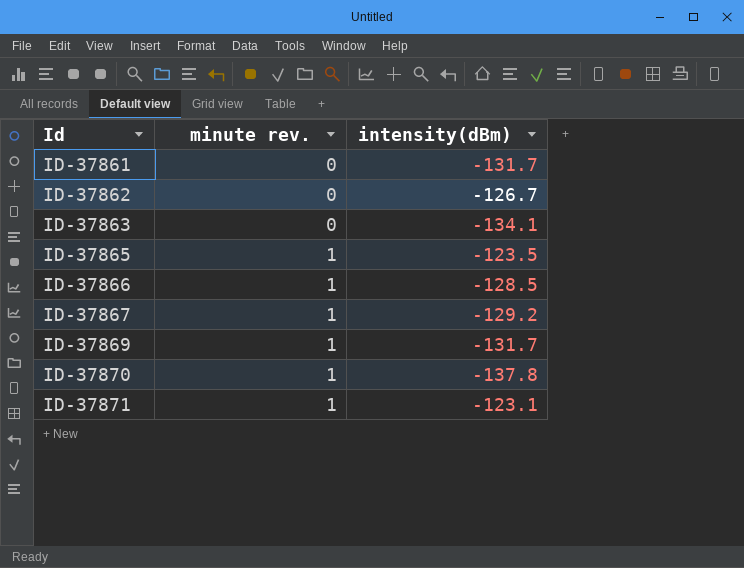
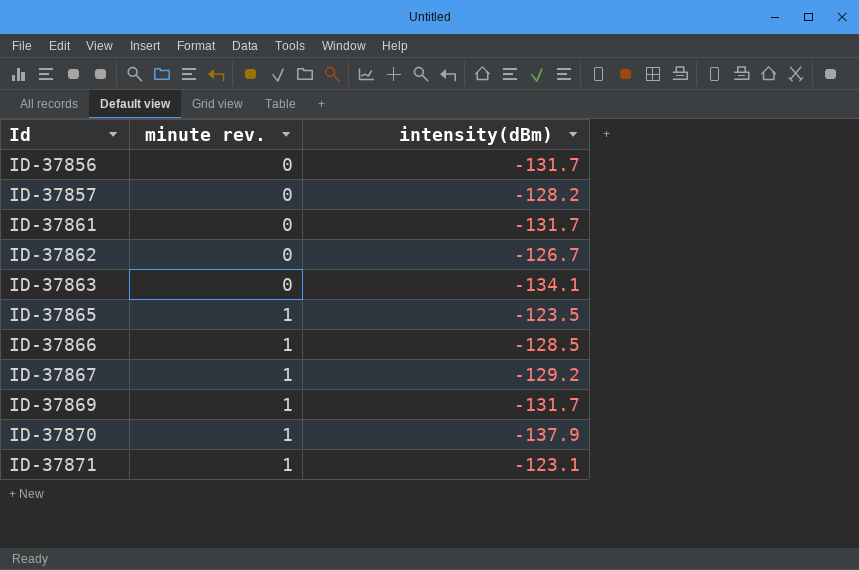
row ID-37856: none -> 0 | -131.7
row ID-37857: none -> 0 | -128.2
ID-37870 | intensity(dBm): -137.8 -> -137.9

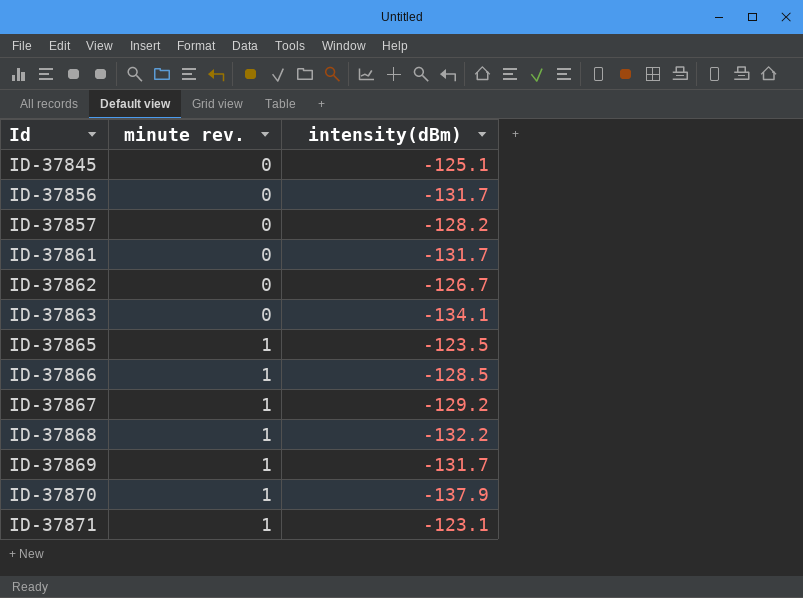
row ID-37845: none -> 0 | -125.1
row ID-37868: none -> 1 | -132.2

